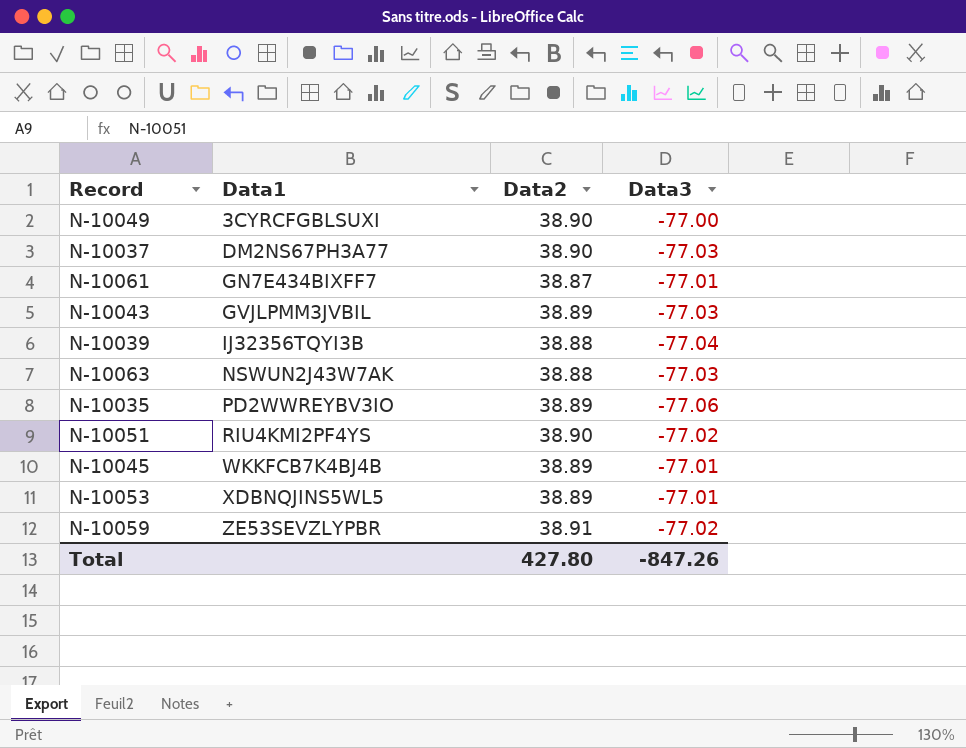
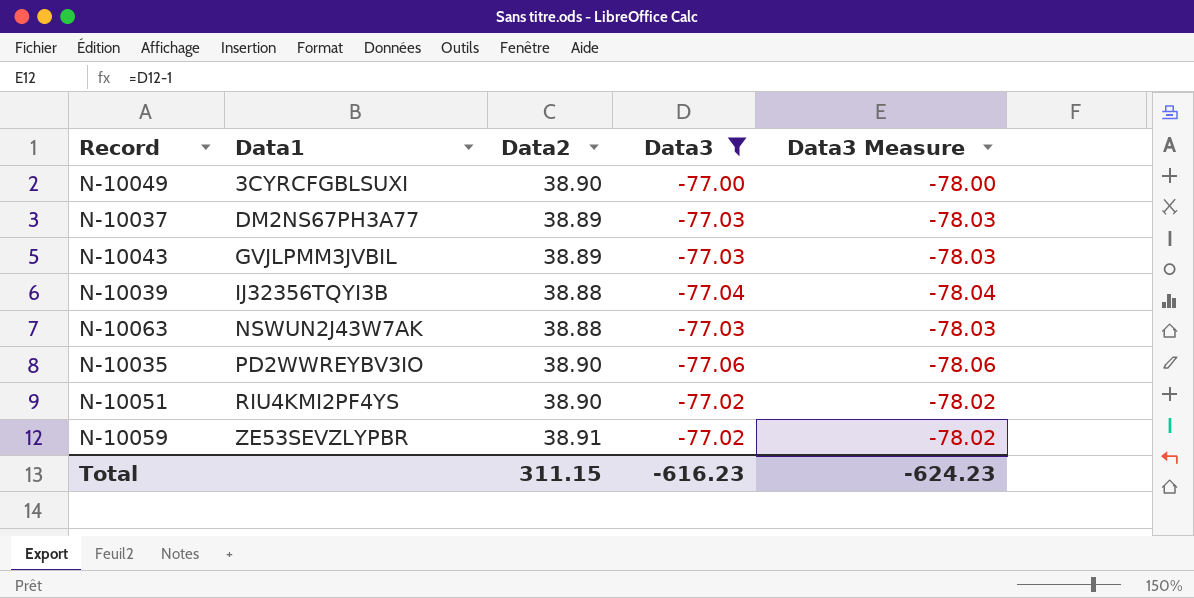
filter: none -> Data3 != -77.01
column Data3 Measure | formula: none -> [Data3] - 1
N-10037 | Data2: 38.90 -> 38.89
N-10035 | Data2: 38.89 -> 38.90
Total | Data2: 427.80 -> 311.15
Total | Data3: -847.26 -> -616.23

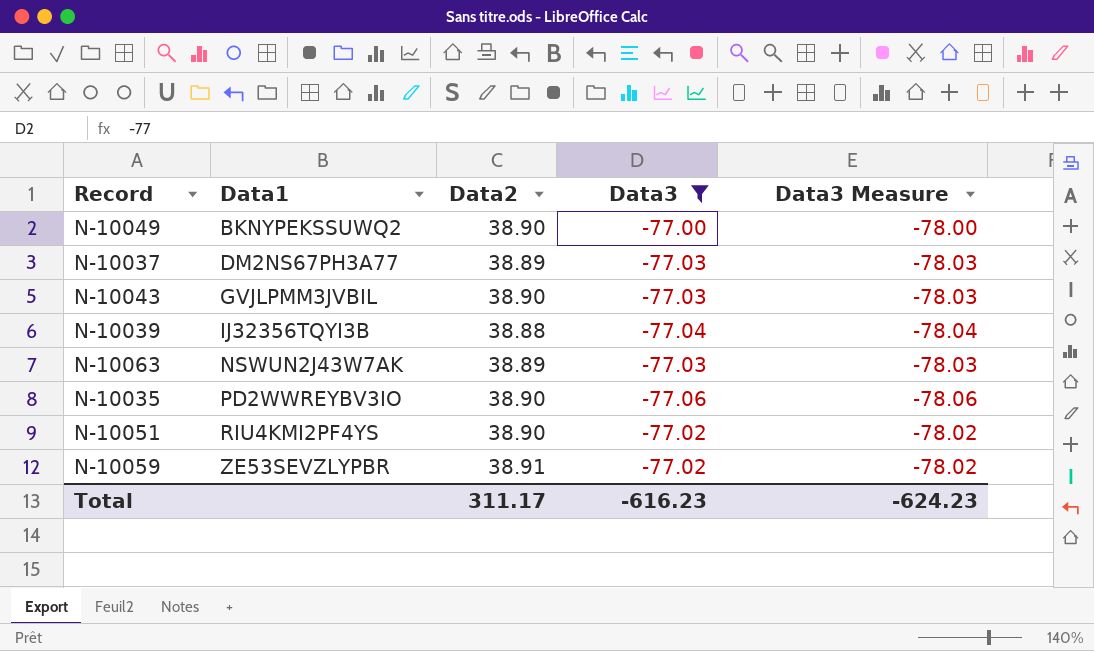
N-10049 | Data1: 3CYRCFGBLSUXI -> BKNYPEKSSUWQ2
N-10043 | Data2: 38.89 -> 38.90
N-10063 | Data2: 38.88 -> 38.89
Total | Data2: 311.15 -> 311.17

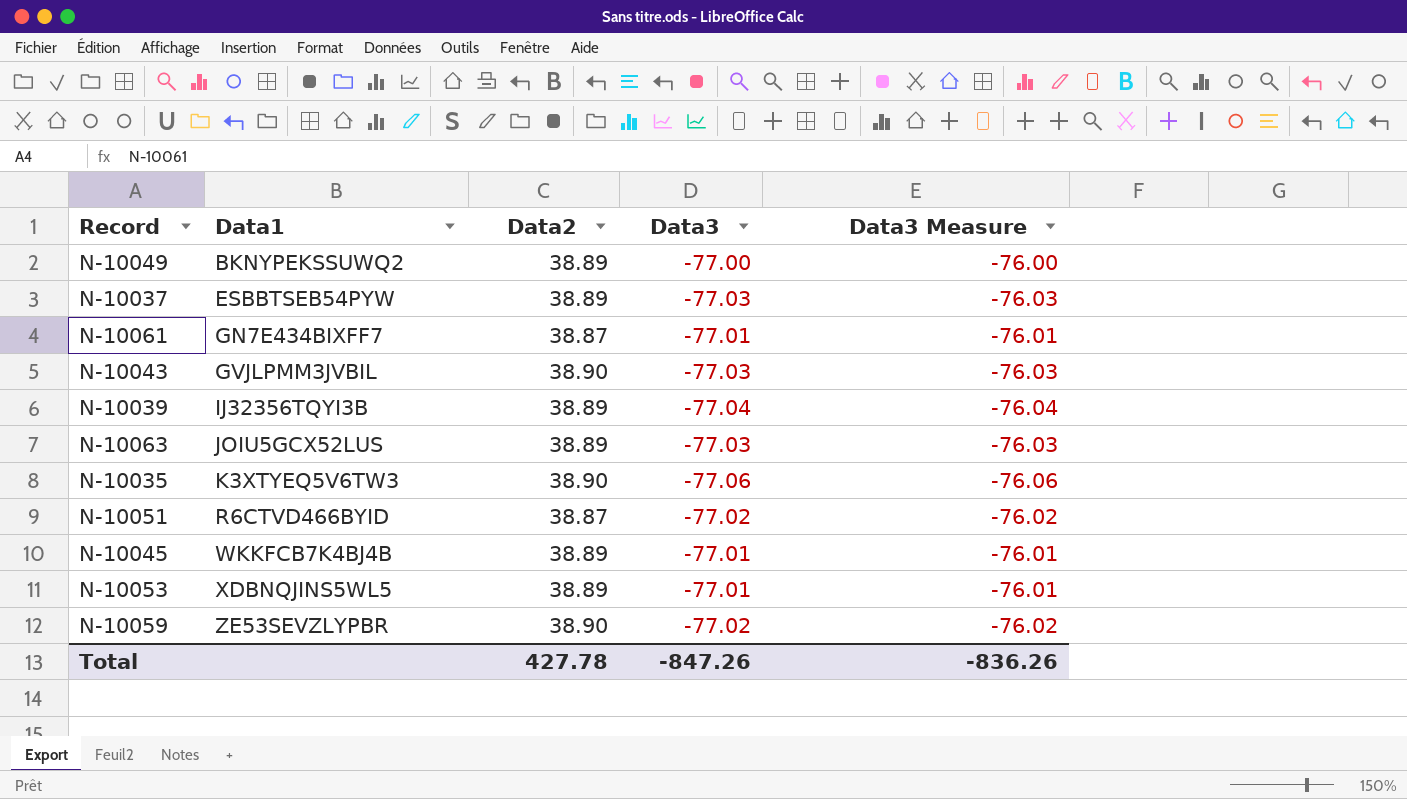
filter: Data3 != -77.01 -> none
column Data3 Measure | formula: [Data3] - 1 -> [Data3] + 1
N-10049 | Data2: 38.90 -> 38.89
N-10037 | Data1: DM2NS67PH3A77 -> ESBBTSEB54PYW
N-10039 | Data2: 38.88 -> 38.89
N-10063 | Data1: NSWUN2J43W7AK -> JOIU5GCX52LUS
N-10035 | Data1: PD2WWREYBV3IO -> K3XTYEQ5V6TW3
N-10051 | Data1: RIU4KMI2PF4YS -> R6CTVD466BYID
N-10051 | Data2: 38.90 -> 38.87
N-10059 | Data2: 38.91 -> 38.90
Total | Data2: 311.17 -> 427.78
Total | Data3: -616.23 -> -847.26
Total | Data3 Measure: -624.23 -> -836.26

